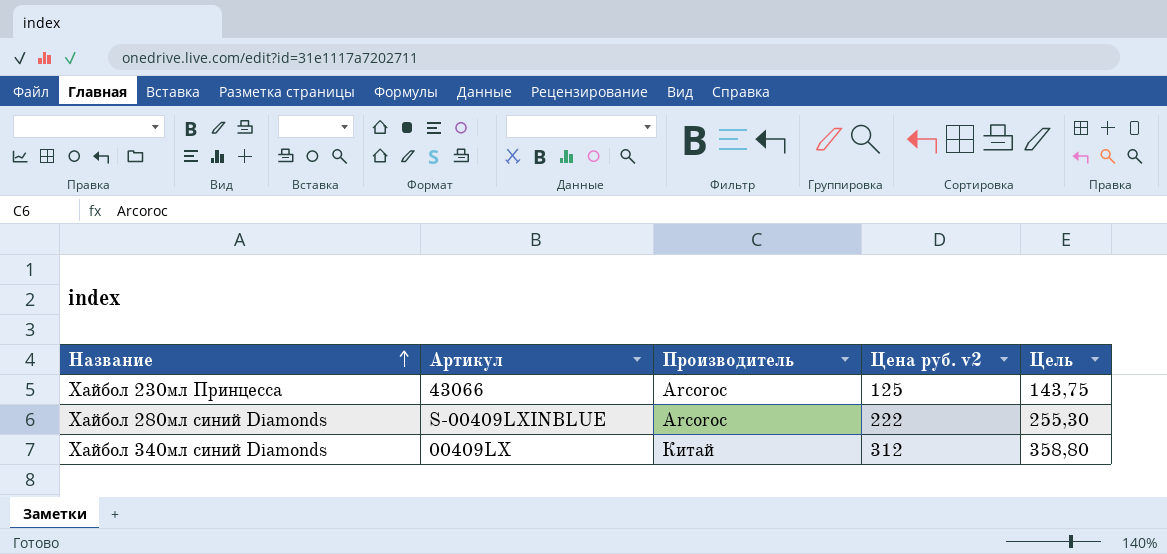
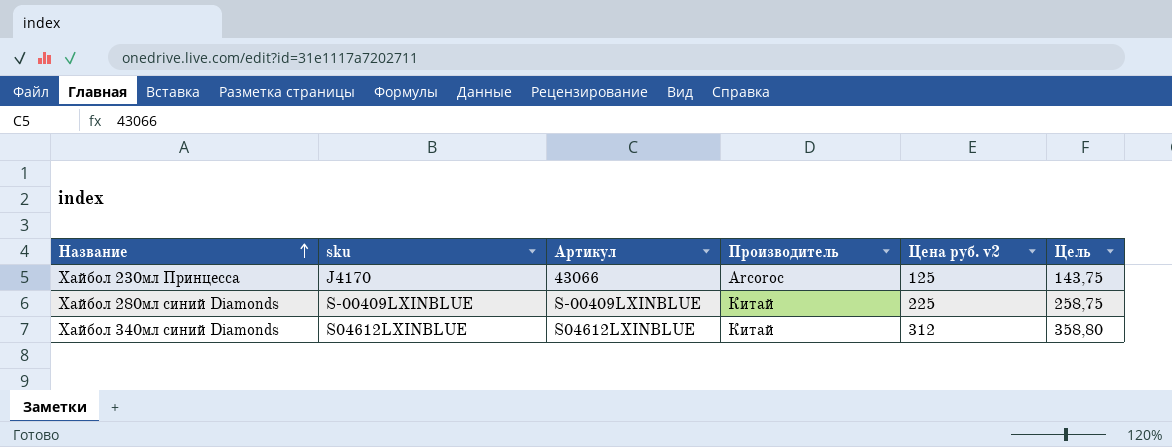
column sku | position: none -> 2
Хайбол 280мл синий Diamonds | Производитель: Arcoroc -> Китай
Хайбол 280мл синий Diamonds | Цена руб. v2: 222 -> 225
Хайбол 280мл синий Diamonds | Цель: 255,30 -> 258,75
Хайбол 340мл синий Diamonds | Артикул: 00409LX -> S04612LXINBLUE

